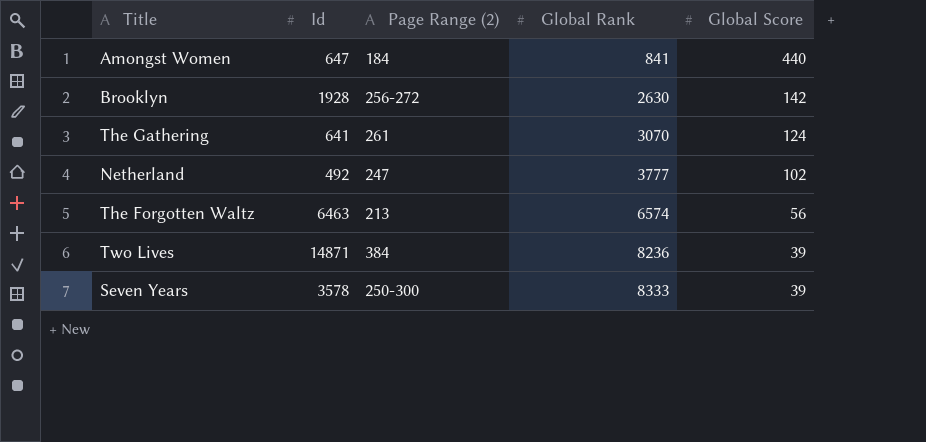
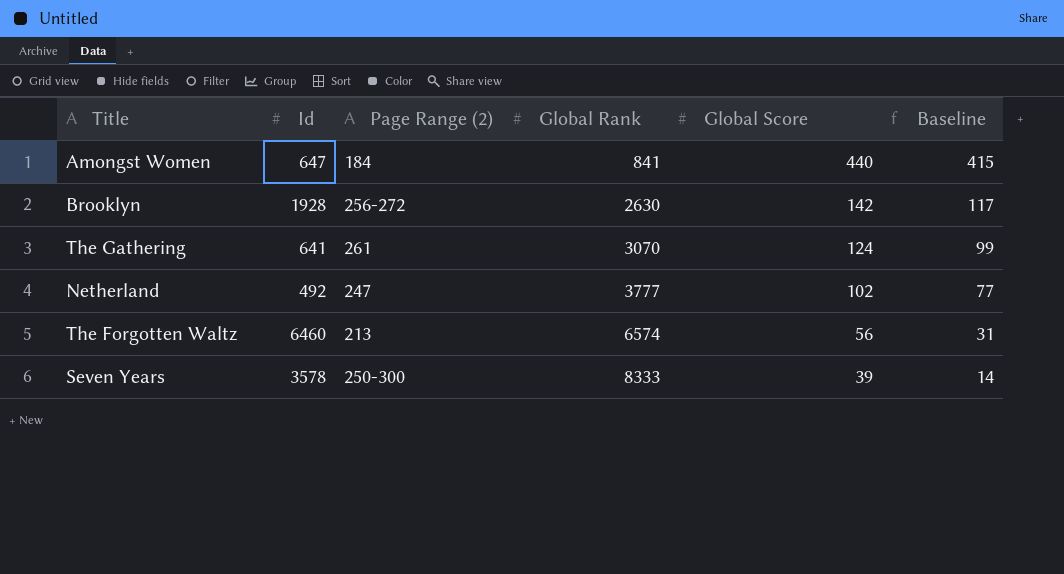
column Baseline | formula: none -> [Global Score] - 25
row Two Lives: 14871 | 384 | 8236 | 39 -> none
The Forgotten Waltz | Id: 6463 -> 6460

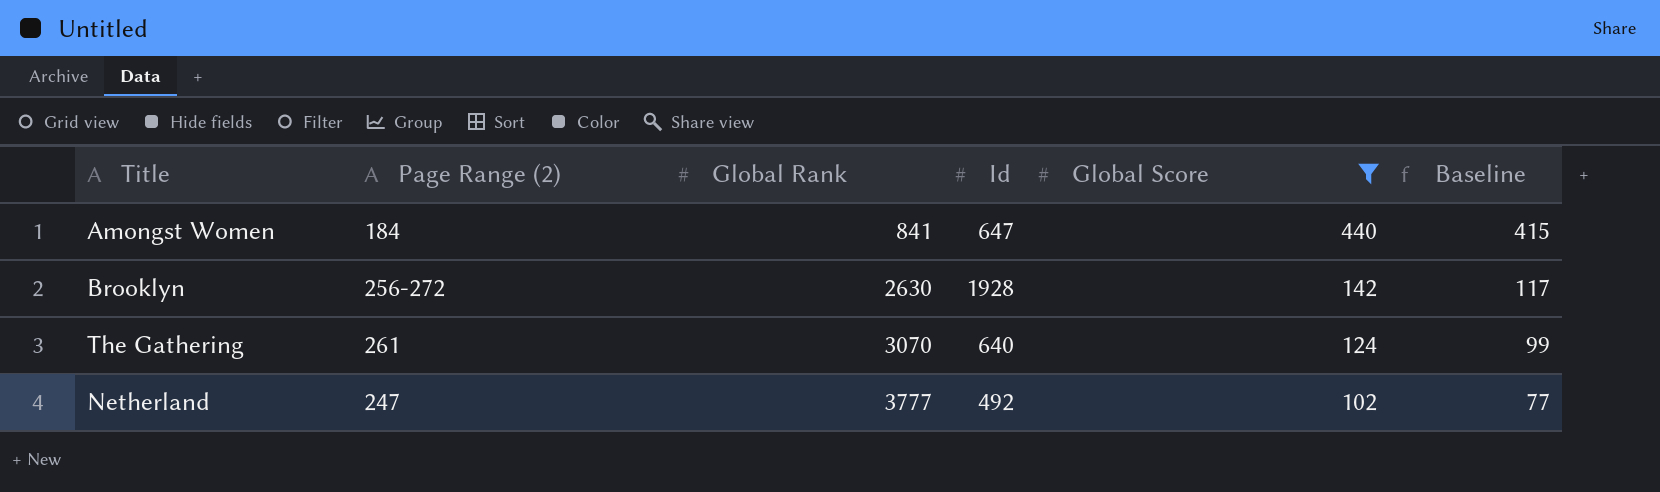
filter: none -> Global Score >= 102
column Id | position: 2 -> 4
The Gathering | Id: 641 -> 640

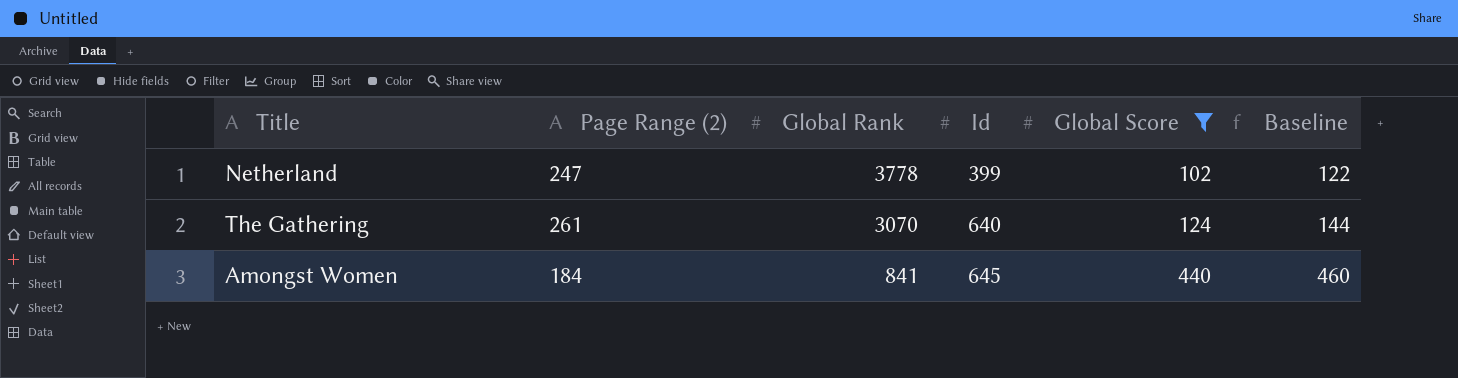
row order: Global Rank ascending -> Global Rank descending
column Baseline | formula: [Global Score] - 25 -> [Global Score] + 20
row Brooklyn: 256-272 | 2630 | 1928 | 142 | 117 -> none
Netherland | Global Rank: 3777 -> 3778
Netherland | Id: 492 -> 399
Amongst Women | Id: 647 -> 645

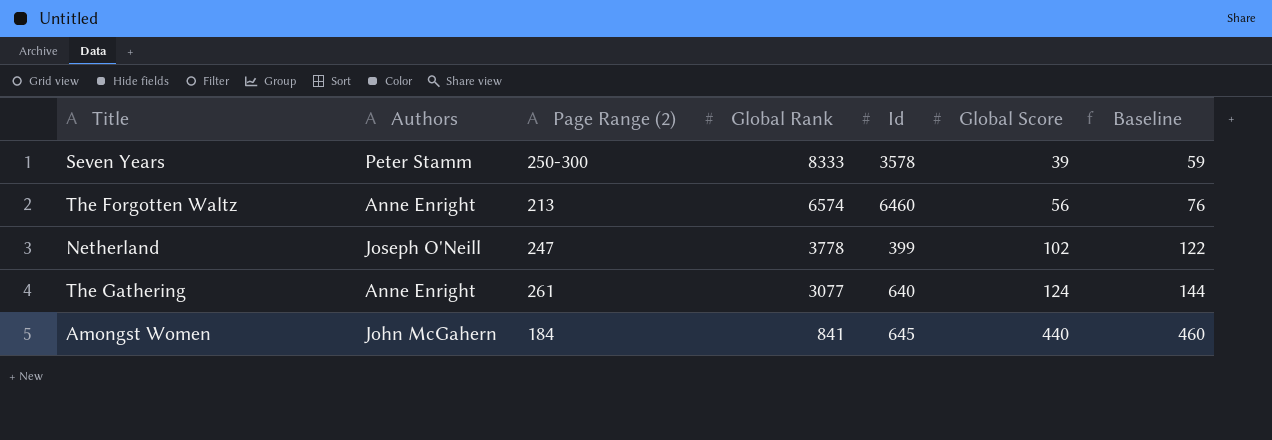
filter: Global Score >= 102 -> none
column Authors | position: none -> 2
The Gathering | Global Rank: 3070 -> 3077

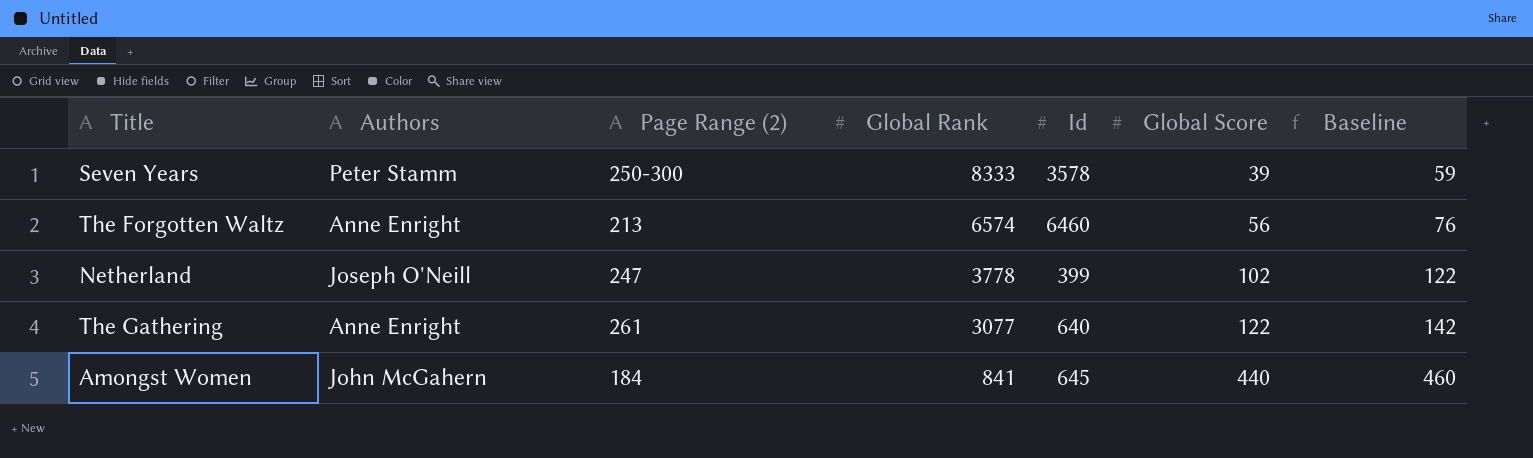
The Gathering | Global Score: 124 -> 122
The Gathering | Baseline: 144 -> 142

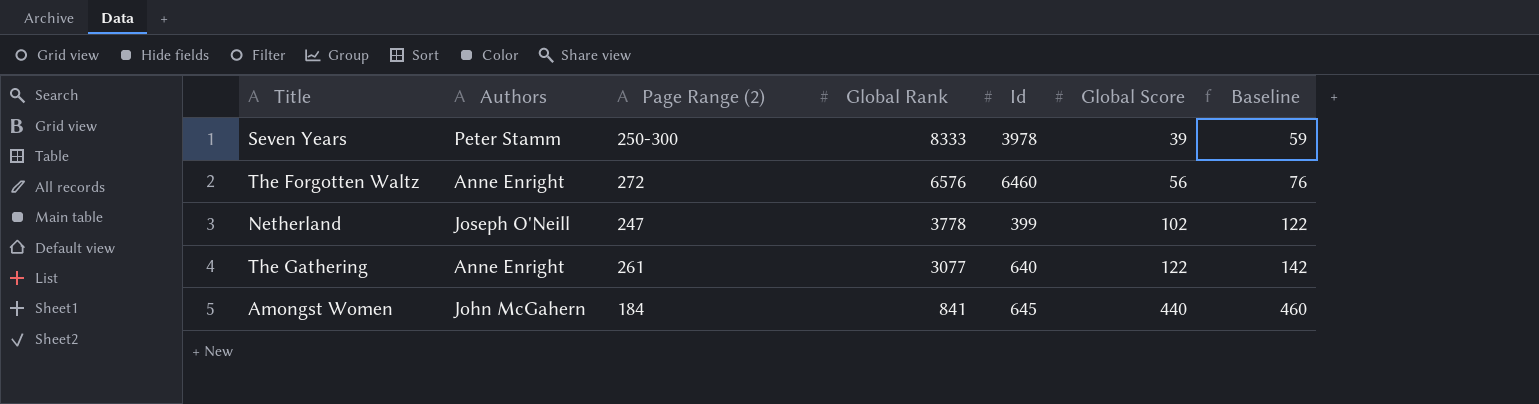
Seven Years | Id: 3578 -> 3978
The Forgotten Waltz | Page Range (2): 213 -> 272
The Forgotten Waltz | Global Rank: 6574 -> 6576

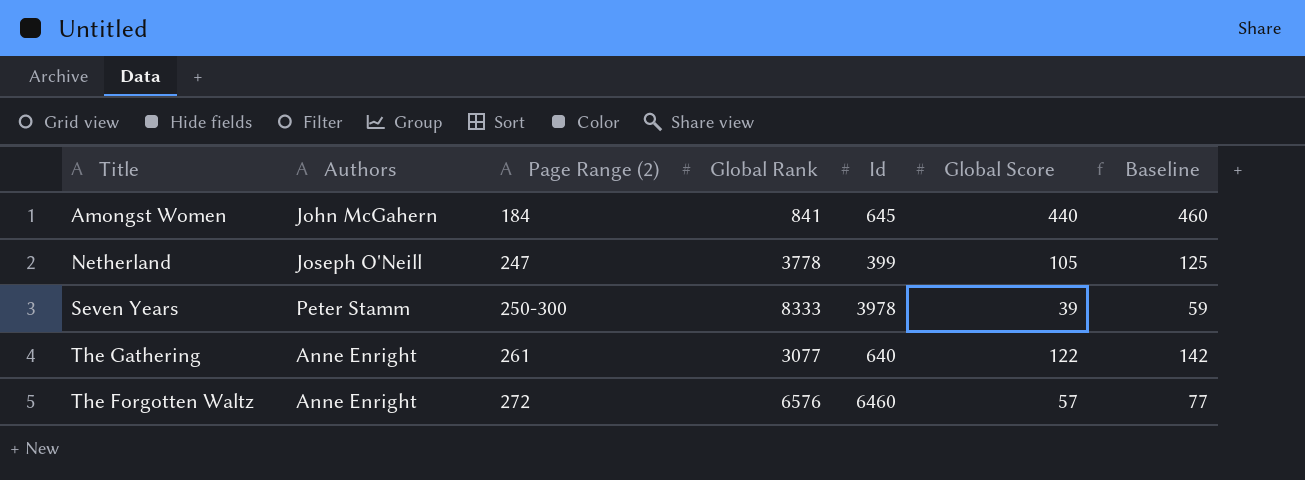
row order: Global Rank descending -> Page Range (2) ascending
Netherland | Global Score: 102 -> 105
Netherland | Baseline: 122 -> 125
The Forgotten Waltz | Global Score: 56 -> 57
The Forgotten Waltz | Baseline: 76 -> 77

